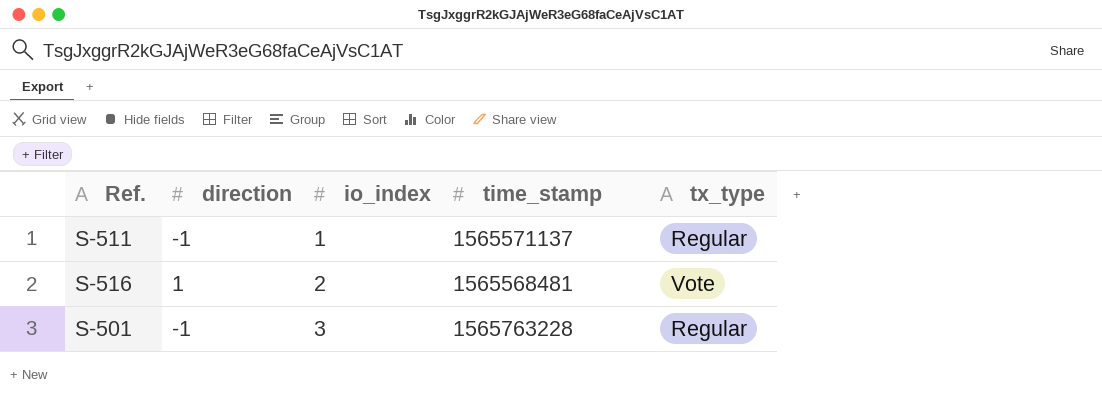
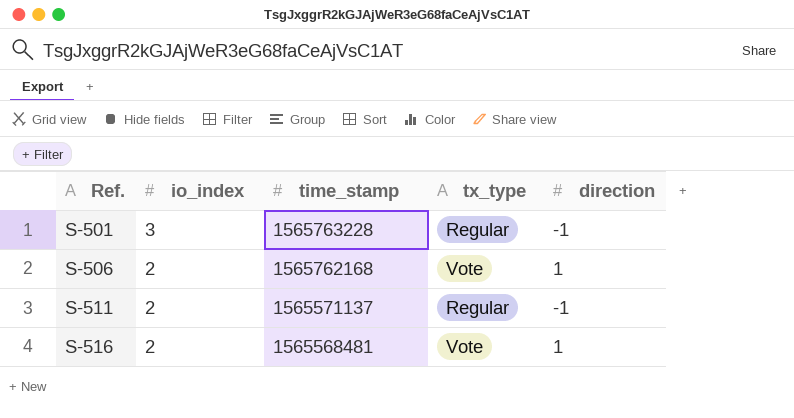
row order: io_index ascending -> Ref. ascending
column direction | position: 2 -> 5
row S-506: none -> 2 | 1565762168 | Vote | 1
S-511 | io_index: 1 -> 2

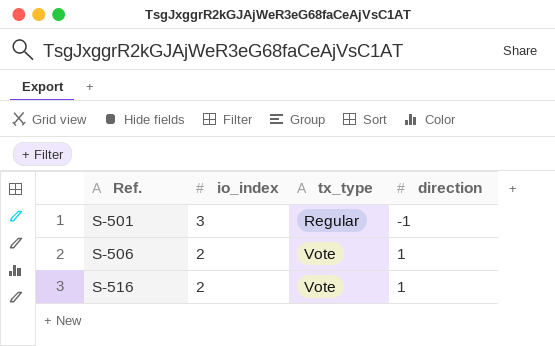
column time_stamp | position: 3 -> none
row S-511: 2 | 1565571137 | Regular | -1 -> none

